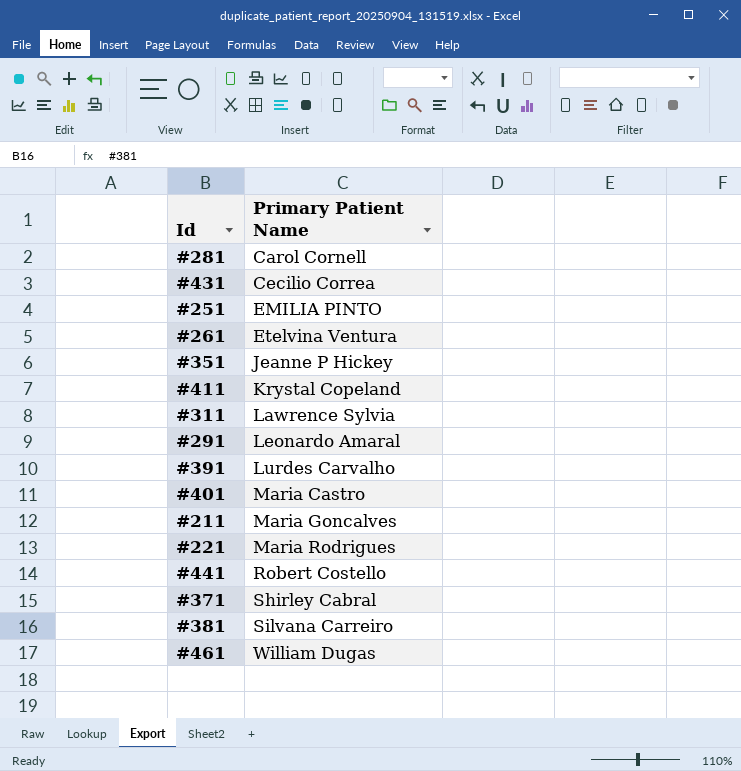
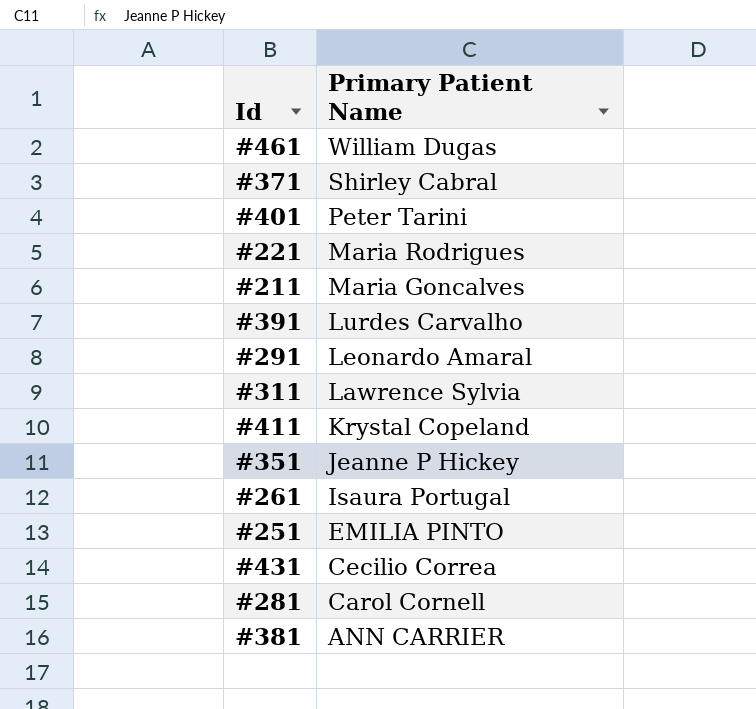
row order: Primary Patient Name ascending -> Primary Patient Name descending
row #441: Robert Costello -> none
#401 | Primary Patient Name: Maria Castro -> Peter Tarini
#261 | Primary Patient Name: Etelvina Ventura -> Isaura Portugal
#381 | Primary Patient Name: Silvana Carreiro -> ANN CARRIER

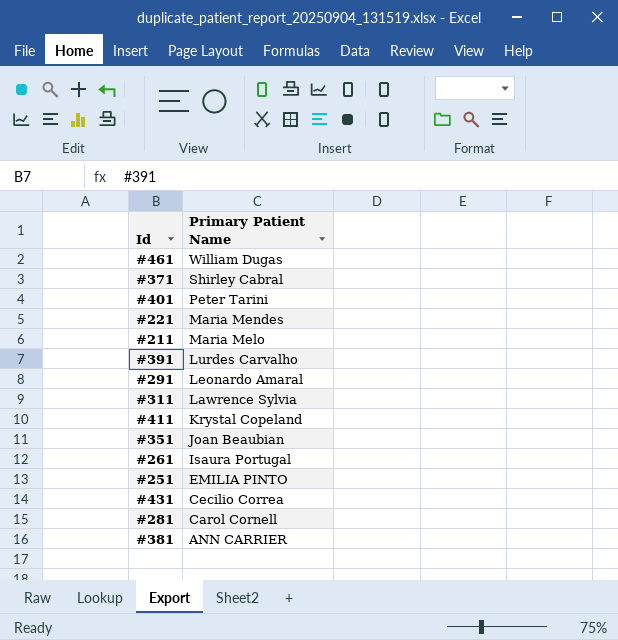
#221 | Primary Patient Name: Maria Rodrigues -> Maria Mendes
#211 | Primary Patient Name: Maria Goncalves -> Maria Melo
#351 | Primary Patient Name: Jeanne P Hickey -> Joan Beaubian

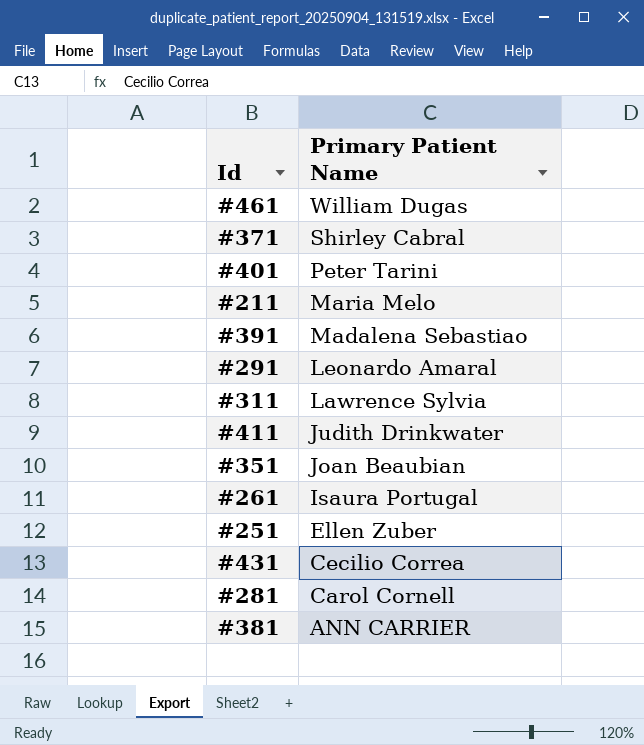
row #221: Maria Mendes -> none
#391 | Primary Patient Name: Lurdes Carvalho -> Madalena Sebastiao
#411 | Primary Patient Name: Krystal Copeland -> Judith Drinkwater
#251 | Primary Patient Name: EMILIA PINTO -> Ellen Zuber

